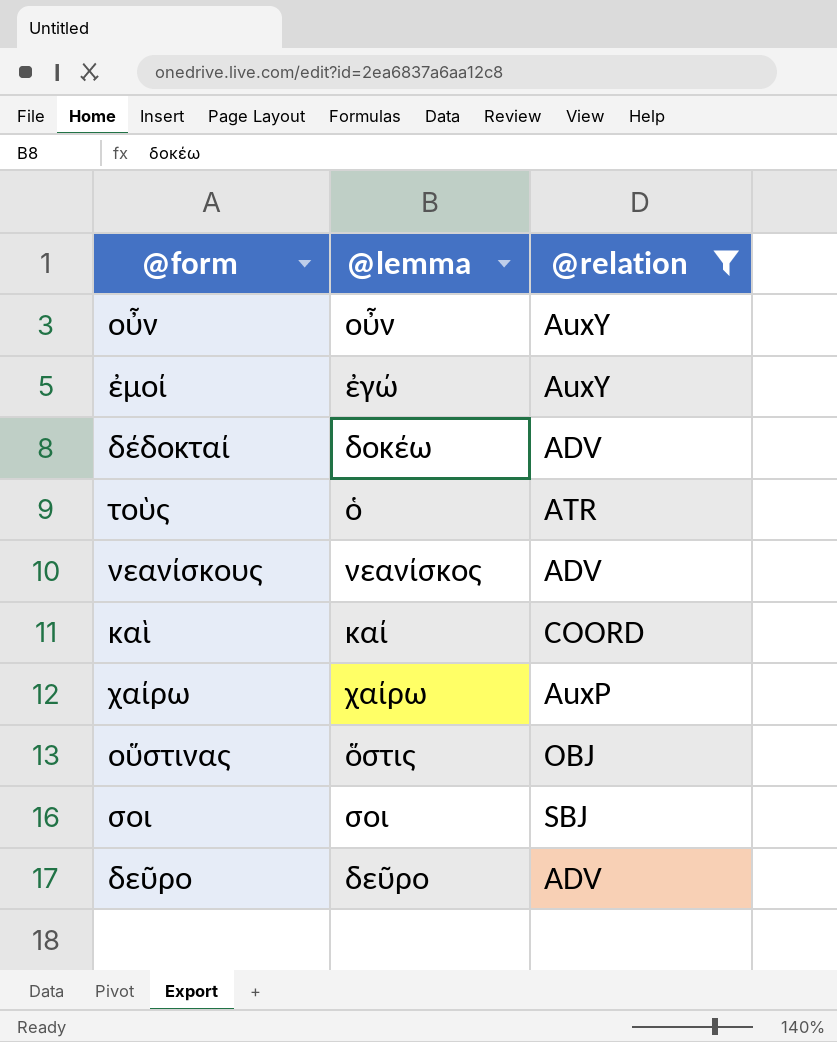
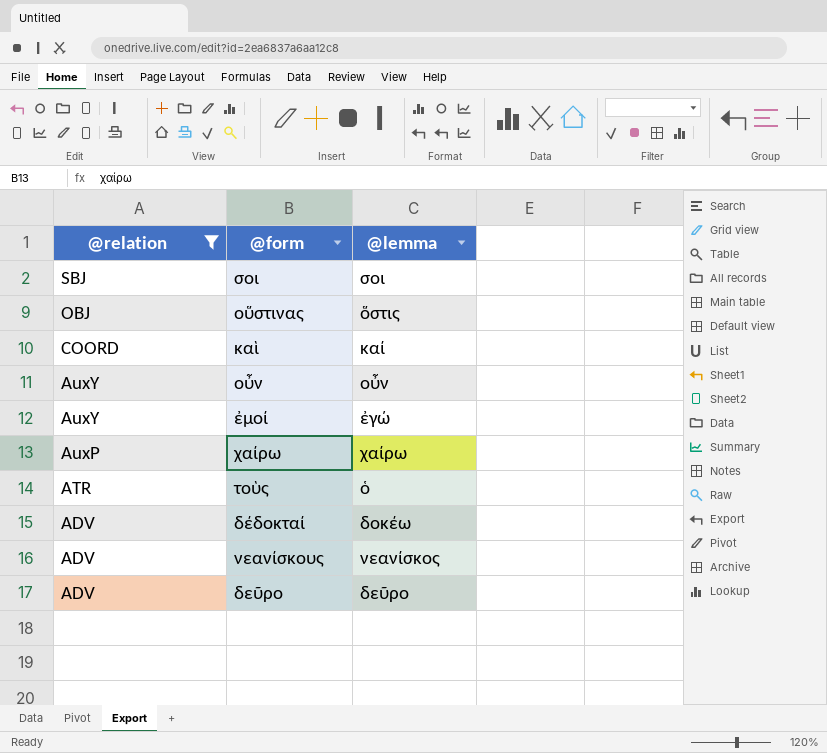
row order: none -> @relation descending
column @relation | position: 3 -> 1

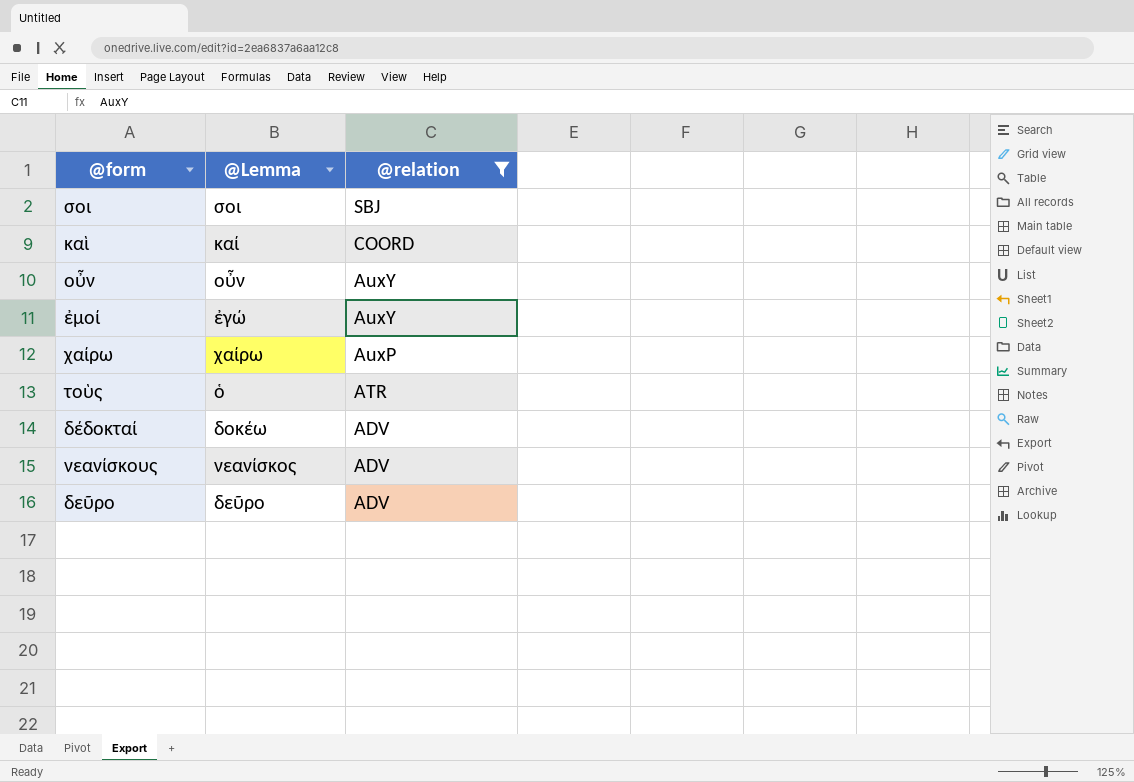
column name: @lemma -> @Lemma
column @relation | position: 1 -> 3
row οὕστινας: OBJ | ὅστις -> none

